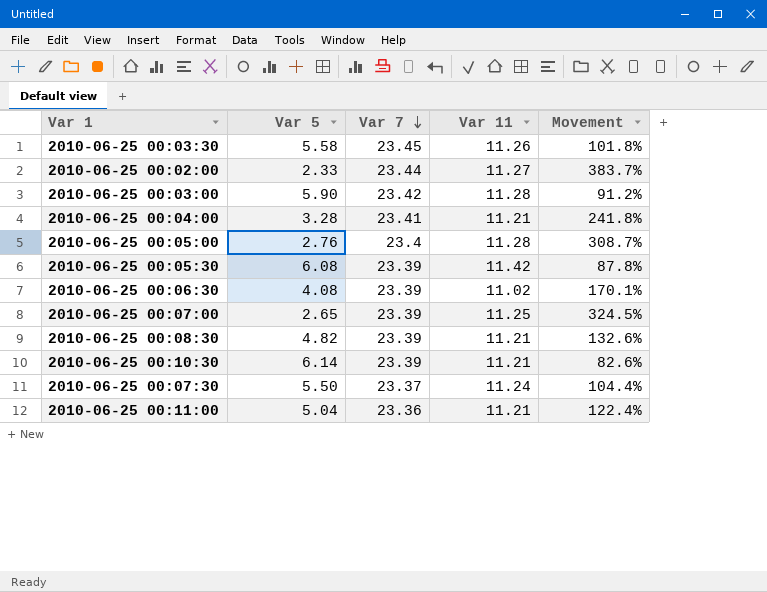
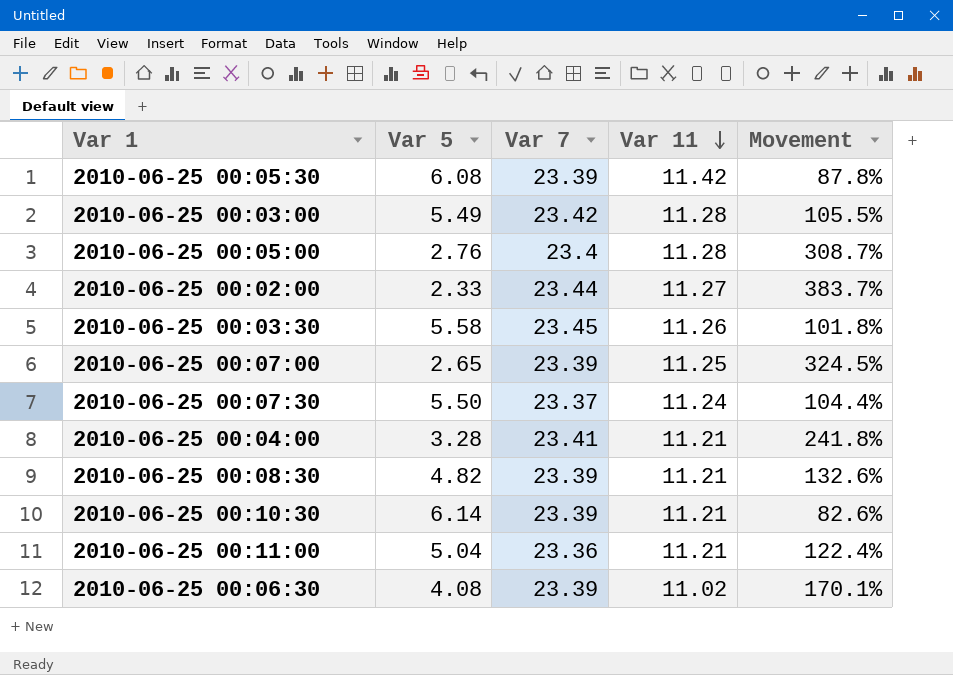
row order: Var 7 descending -> Var 11 descending
2010-06-25 00:03:00 | Var 5: 5.90 -> 5.49
2010-06-25 00:03:00 | Movement: 91.2% -> 105.5%

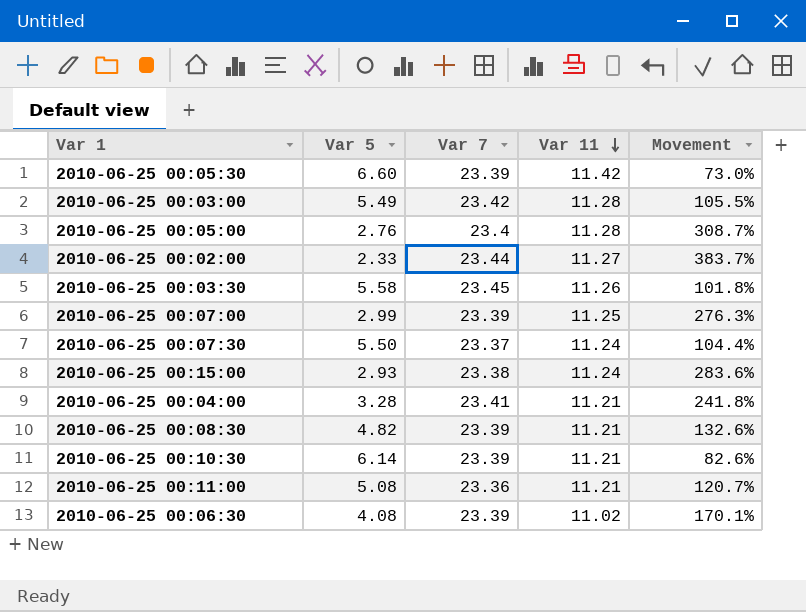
2010-06-25 00:05:30 | Var 5: 6.08 -> 6.60
2010-06-25 00:05:30 | Movement: 87.8% -> 73.0%
2010-06-25 00:07:00 | Var 5: 2.65 -> 2.99
2010-06-25 00:07:00 | Movement: 324.5% -> 276.3%
row 2010-06-25 00:15:00: none -> 2.93 | 23.38 | 11.24 | 283.6%
2010-06-25 00:11:00 | Var 5: 5.04 -> 5.08
2010-06-25 00:11:00 | Movement: 122.4% -> 120.7%

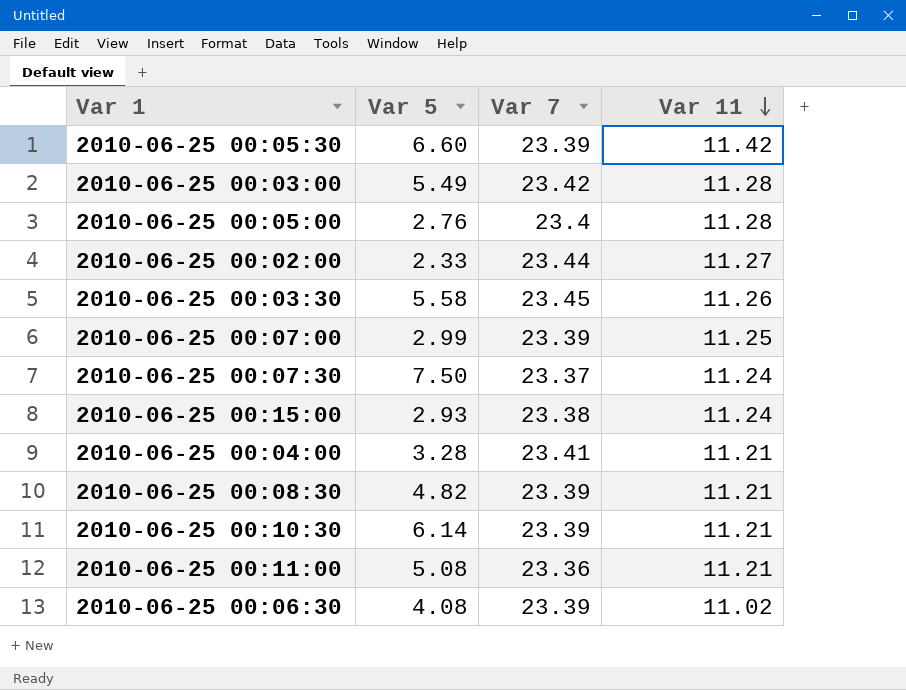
column Movement | formula: ([Var 11] - [Var 5]) / [Var 5] -> none
2010-06-25 00:07:30 | Var 5: 5.50 -> 7.50

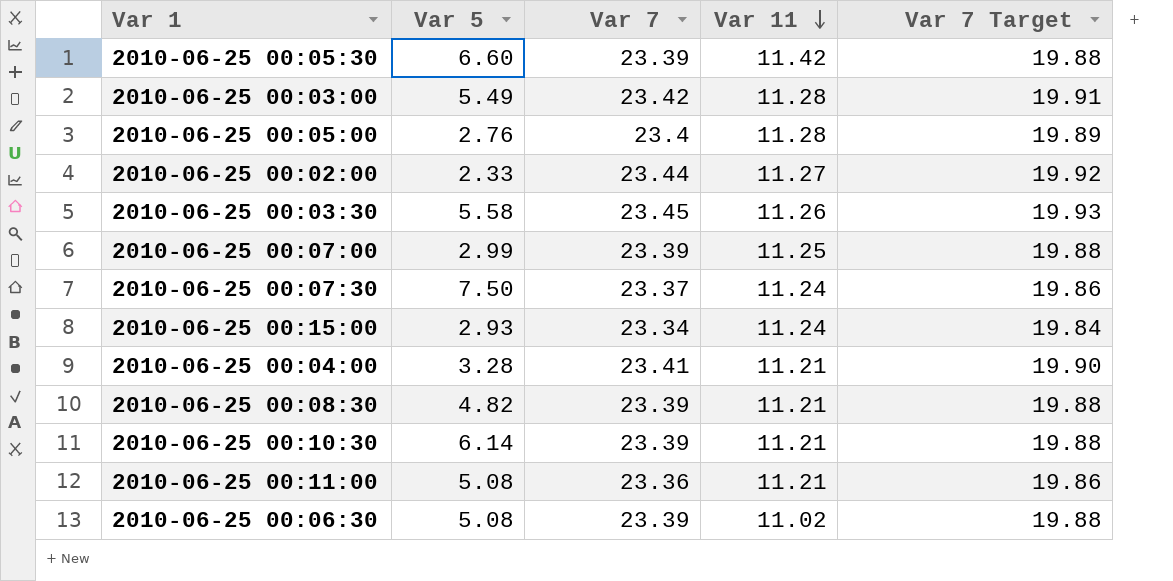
column Var 7 Target | formula: none -> [Var 7] * 0.85
2010-06-25 00:15:00 | Var 7: 23.38 -> 23.34
2010-06-25 00:06:30 | Var 5: 4.08 -> 5.08

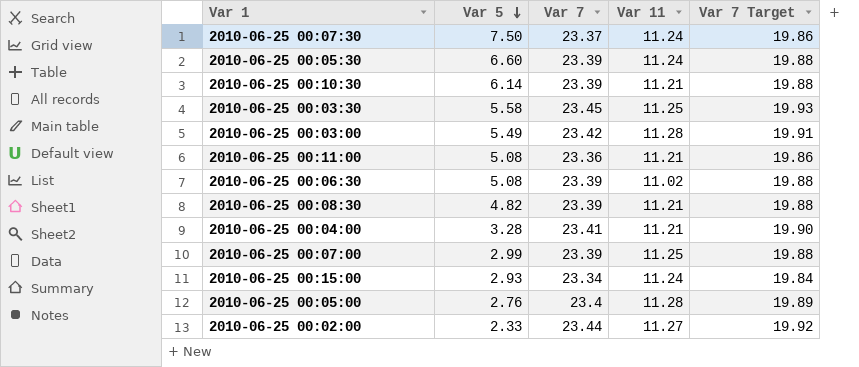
row order: Var 11 descending -> Var 5 descending
2010-06-25 00:05:30 | Var 11: 11.42 -> 11.24
2010-06-25 00:03:30 | Var 11: 11.26 -> 11.25

